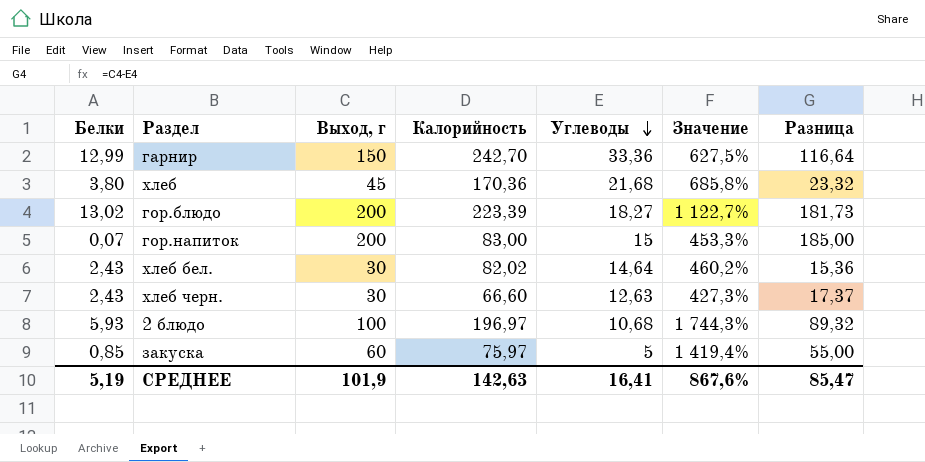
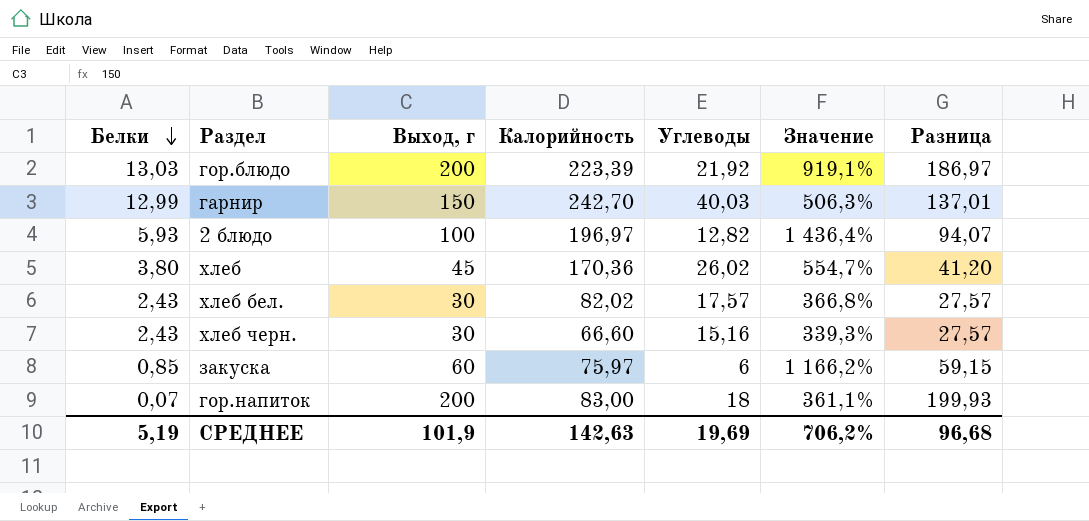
row order: Углеводы descending -> Белки descending
column Разница | formula: [Выход, г] - [Углеводы] -> [Выход, г] - [Белки]
гор.блюдо | Белки: 13,02 -> 13,03
гор.блюдо | Углеводы: 18,27 -> 21,92
гор.блюдо | Значение: 1 122,7% -> 919,1%
гарнир | Углеводы: 33,36 -> 40,03
гарнир | Значение: 627,5% -> 506,3%
2 блюдо | Углеводы: 10,68 -> 12,82
2 блюдо | Значение: 1 744,3% -> 1 436,4%
хлеб | Углеводы: 21,68 -> 26,02
хлеб | Значение: 685,8% -> 554,7%
хлеб бел. | Углеводы: 14,64 -> 17,57
хлеб бел. | Значение: 460,2% -> 366,8%
хлеб черн. | Углеводы: 12,63 -> 15,16
хлеб черн. | Значение: 427,3% -> 339,3%
закуска | Углеводы: 5 -> 6
закуска | Значение: 1 419,4% -> 1 166,2%
гор.напиток | Углеводы: 15 -> 18
гор.напиток | Значение: 453,3% -> 361,1%
СРЕДНЕЕ | Углеводы: 16,41 -> 19,69
СРЕДНЕЕ | Значение: 867,6% -> 706,2%
СРЕДНЕЕ | Разница: 85,47 -> 96,68

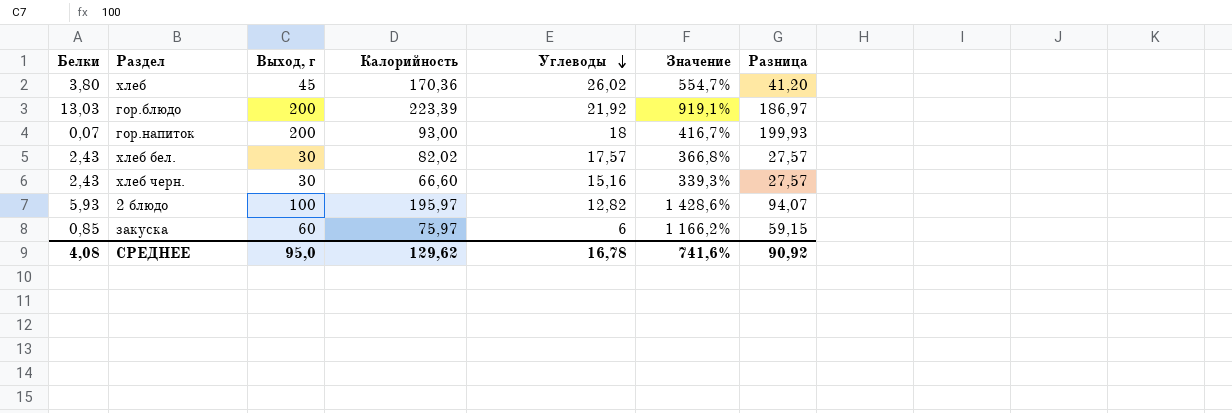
row order: Белки descending -> Углеводы descending
row гарнир: 12,99 | 150 | 242,70 | 40,03 | 506,3% | 137,01 -> none
гор.напиток | Калорийность: 83,00 -> 93,00
гор.напиток | Значение: 361,1% -> 416,7%
2 блюдо | Калорийность: 196,97 -> 195,97
2 блюдо | Значение: 1 436,4% -> 1 428,6%
СРЕДНЕЕ | Белки: 5,19 -> 4,08
СРЕДНЕЕ | Выход, г: 101,9 -> 95,0
СРЕДНЕЕ | Калорийность: 142,63 -> 129,62
СРЕДНЕЕ | Углеводы: 19,69 -> 16,78
СРЕДНЕЕ | Значение: 706,2% -> 741,6%
СРЕДНЕЕ | Разница: 96,68 -> 90,92

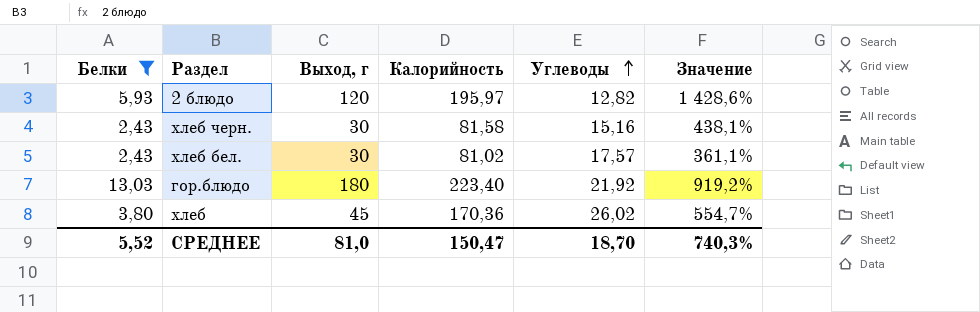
filter: none -> Белки >= 2,43
row order: Углеводы descending -> Углеводы ascending
column Разница | formula: [Выход, г] - [Белки] -> none
2 блюдо | Выход, г: 100 -> 120
хлеб черн. | Калорийность: 66,60 -> 81,58
хлеб черн. | Значение: 339,3% -> 438,1%
хлеб бел. | Калорийность: 82,02 -> 81,02
хлеб бел. | Значение: 366,8% -> 361,1%
гор.блюдо | Выход, г: 200 -> 180
гор.блюдо | Калорийность: 223,39 -> 223,40
гор.блюдо | Значение: 919,1% -> 919,2%
СРЕДНЕЕ | Белки: 4,08 -> 5,52
СРЕДНЕЕ | Выход, г: 95,0 -> 81,0
СРЕДНЕЕ | Калорийность: 129,62 -> 150,47
СРЕДНЕЕ | Углеводы: 16,78 -> 18,70
СРЕДНЕЕ | Значение: 741,6% -> 740,3%

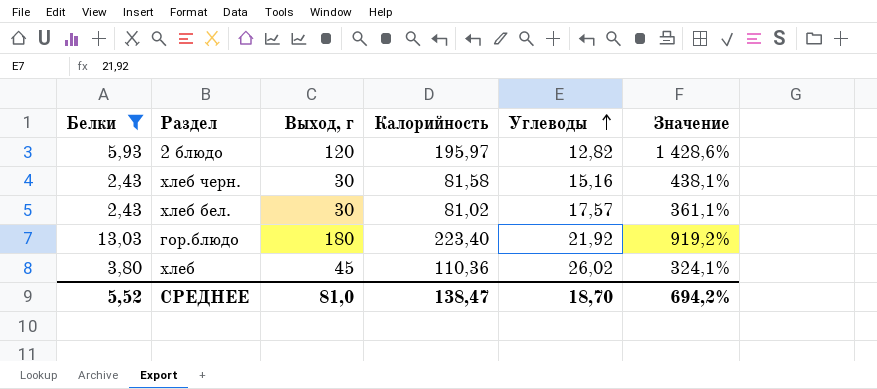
хлеб | Калорийность: 170,36 -> 110,36
хлеб | Значение: 554,7% -> 324,1%
СРЕДНЕЕ | Калорийность: 150,47 -> 138,47
СРЕДНЕЕ | Значение: 740,3% -> 694,2%

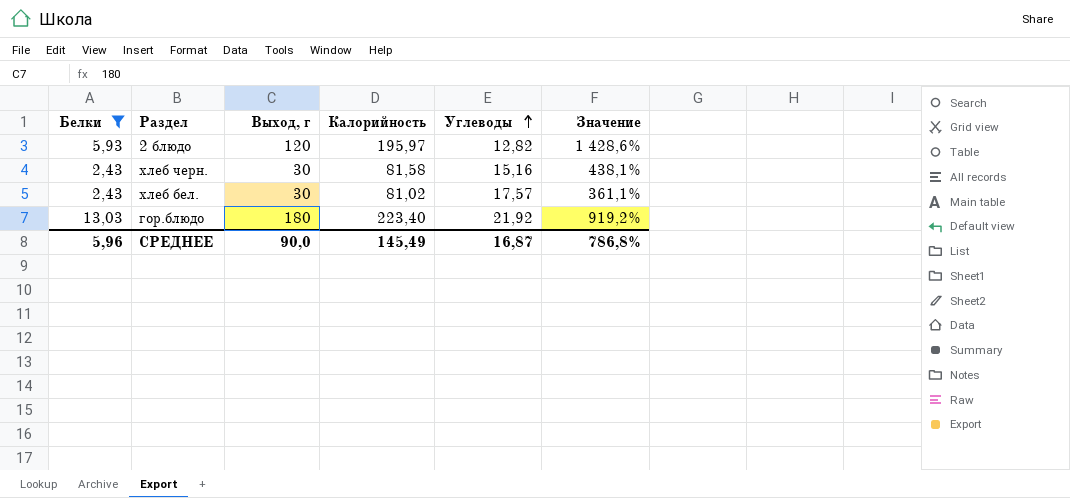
row хлеб: 3,80 | 45 | 110,36 | 26,02 | 324,1% -> none
СРЕДНЕЕ | Белки: 5,52 -> 5,96
СРЕДНЕЕ | Выход, г: 81,0 -> 90,0
СРЕДНЕЕ | Калорийность: 138,47 -> 145,49
СРЕДНЕЕ | Углеводы: 18,70 -> 16,87
СРЕДНЕЕ | Значение: 694,2% -> 786,8%

